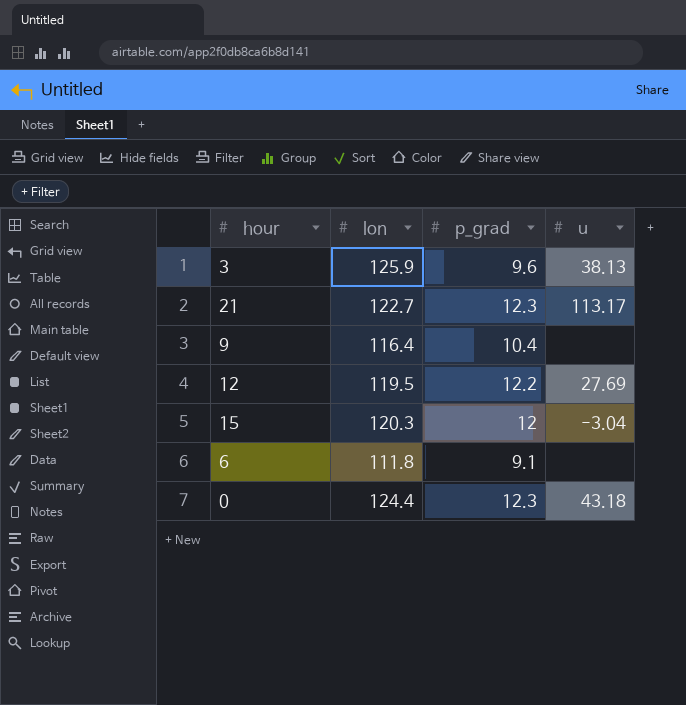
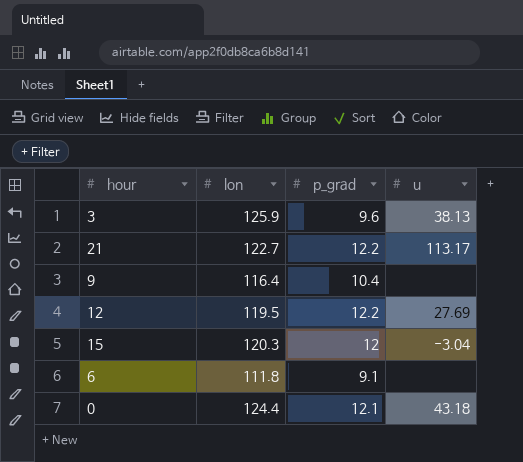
21 | p_grad: 12.3 -> 12.2
0 | p_grad: 12.3 -> 12.1

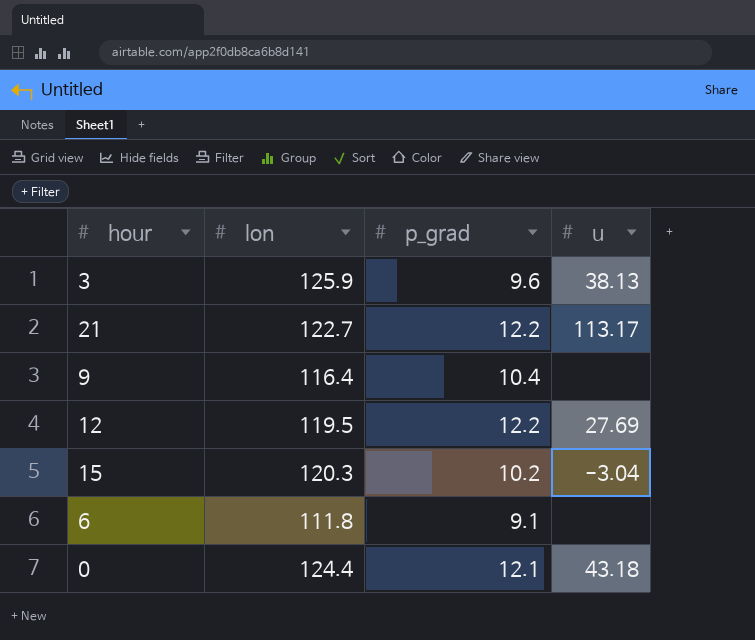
15 | p_grad: 12 -> 10.2

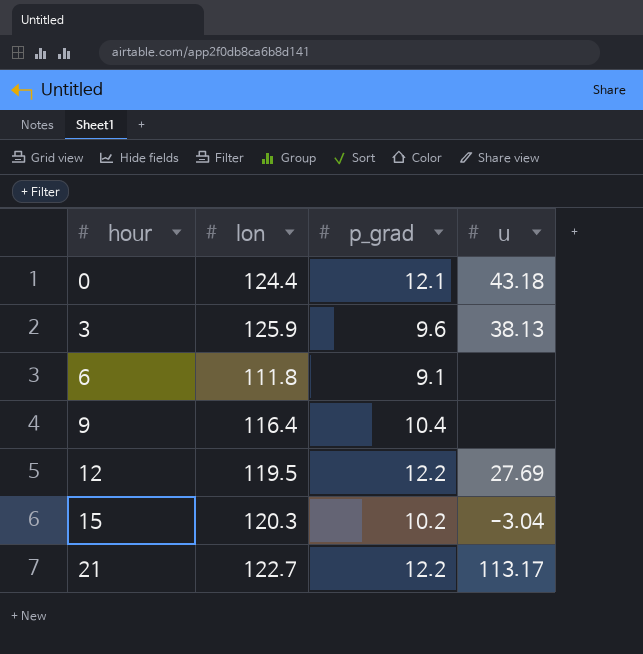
row order: none -> hour ascending

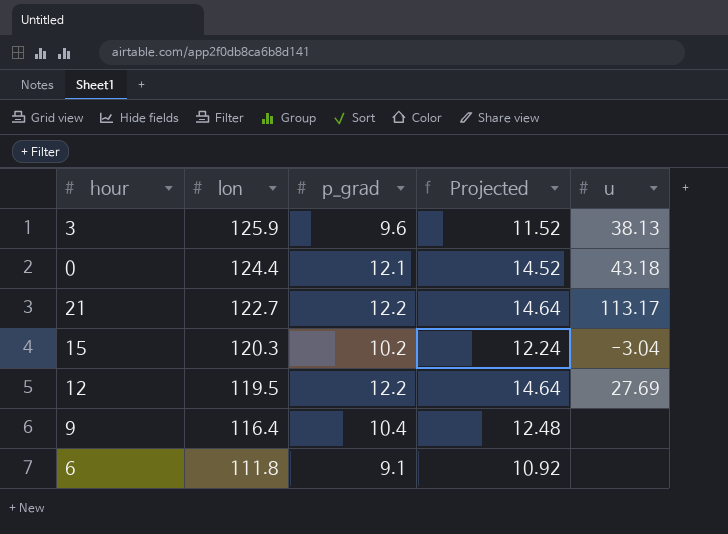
row order: hour ascending -> lon descending
column Projected | formula: none -> [p_grad] * 1.2

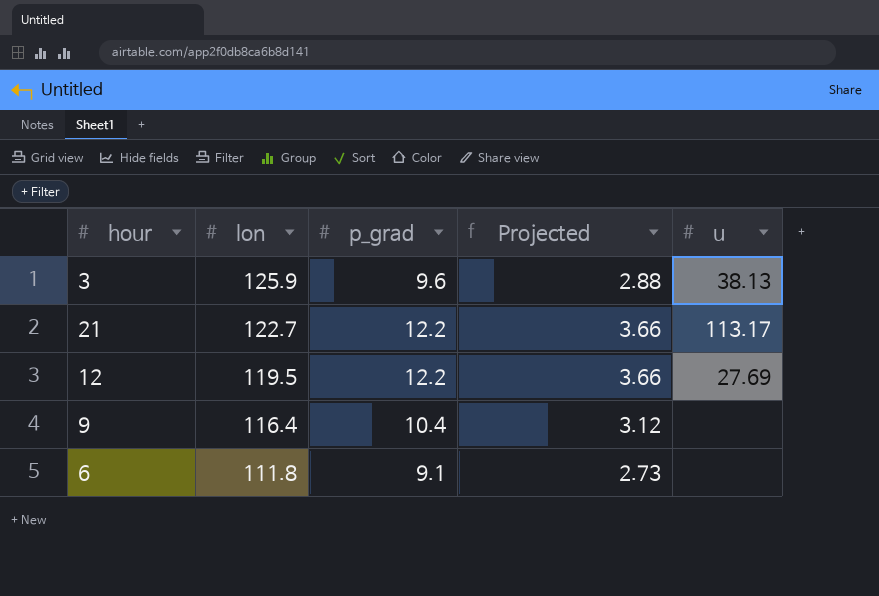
column Projected | formula: [p_grad] * 1.2 -> [p_grad] * 0.3
row 0: 124.4 | 12.1 | 14.52 | 43.18 -> none
row 15: 120.3 | 10.2 | 12.24 | -3.04 -> none

